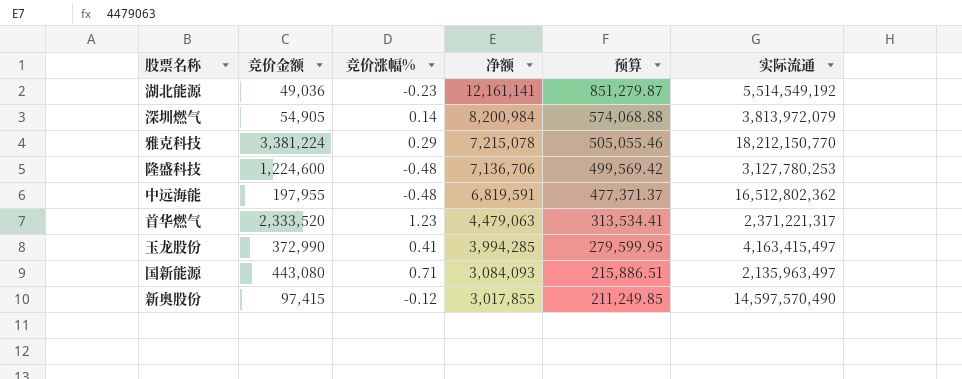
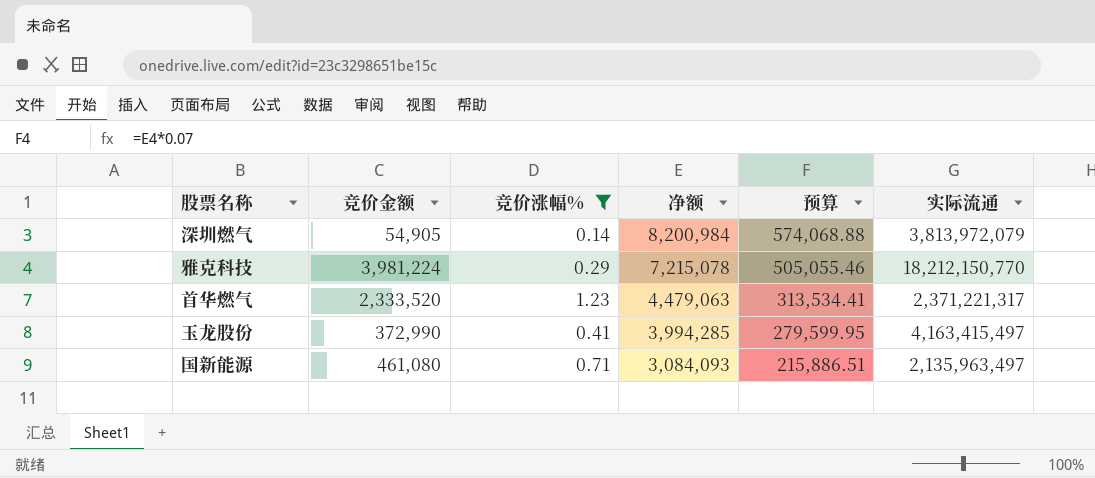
filter: none -> 竞价涨幅% >= 0.14
雅克科技 | 竞价金额: 3,381,224 -> 3,981,224
国新能源 | 竞价金额: 443,080 -> 461,080

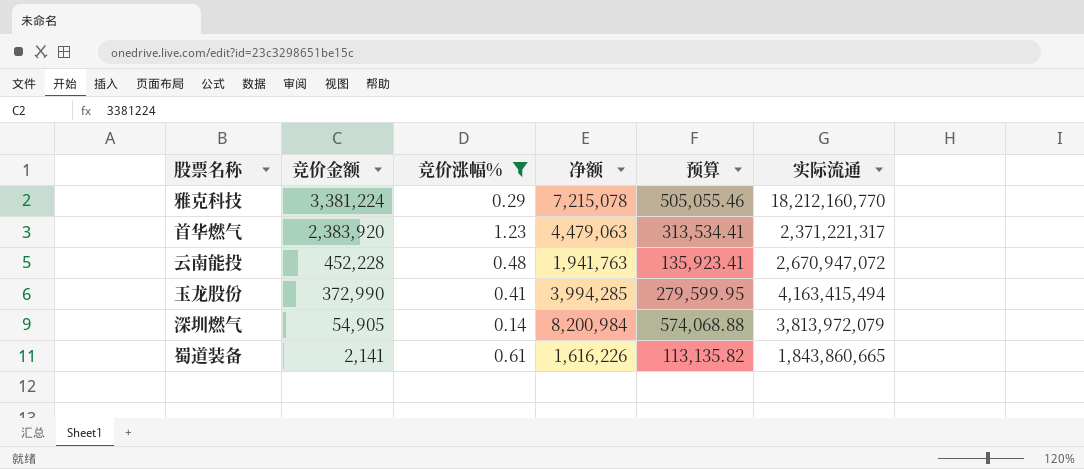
row order: 净额 descending -> 竞价金额 descending
row 国新能源: 461,080 | 0.71 | 3,084,093 | 215,886.51 | 2,135,963,497 -> none
雅克科技 | 竞价金额: 3,981,224 -> 3,381,224
雅克科技 | 实际流通: 18,212,150,770 -> 18,212,160,770
首华燃气 | 竞价金额: 2,333,520 -> 2,383,920
row 云南能投: none -> 452,228 | 0.48 | 1,941,763 | 135,923.41 | 2,670,947,072
玉龙股份 | 实际流通: 4,163,415,497 -> 4,163,415,494
row 蜀道装备: none -> 2,141 | 0.61 | 1,616,226 | 113,135.82 | 1,843,860,665

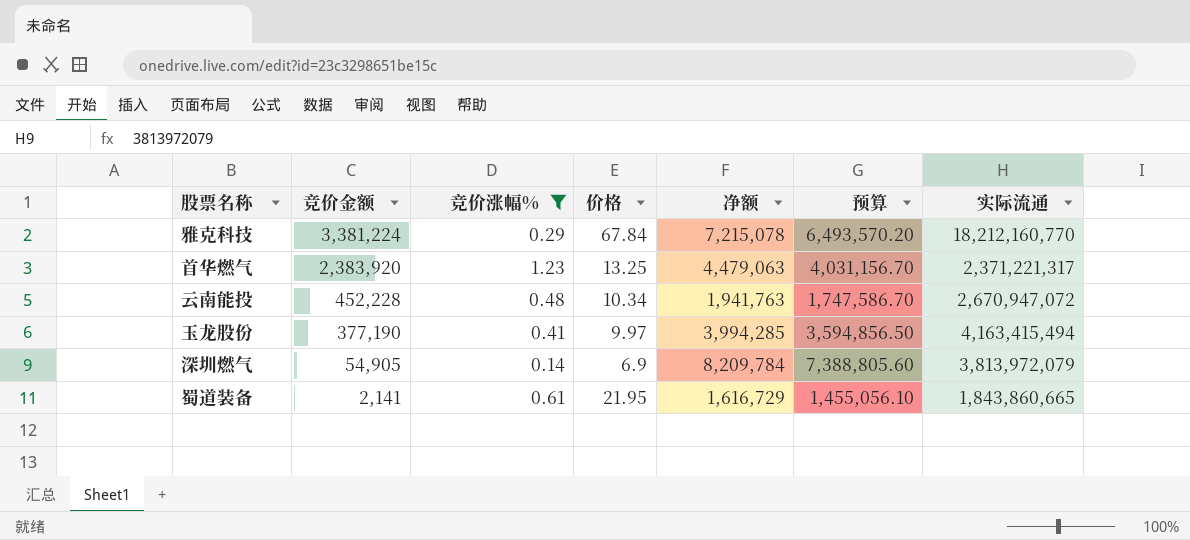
column 价格 | position: none -> 4
column 预算 | formula: [净额] * 0.07 -> [净额] * 0.9
玉龙股份 | 竞价金额: 372,990 -> 377,190
深圳燃气 | 净额: 8,200,984 -> 8,209,784
蜀道装备 | 净额: 1,616,226 -> 1,616,729

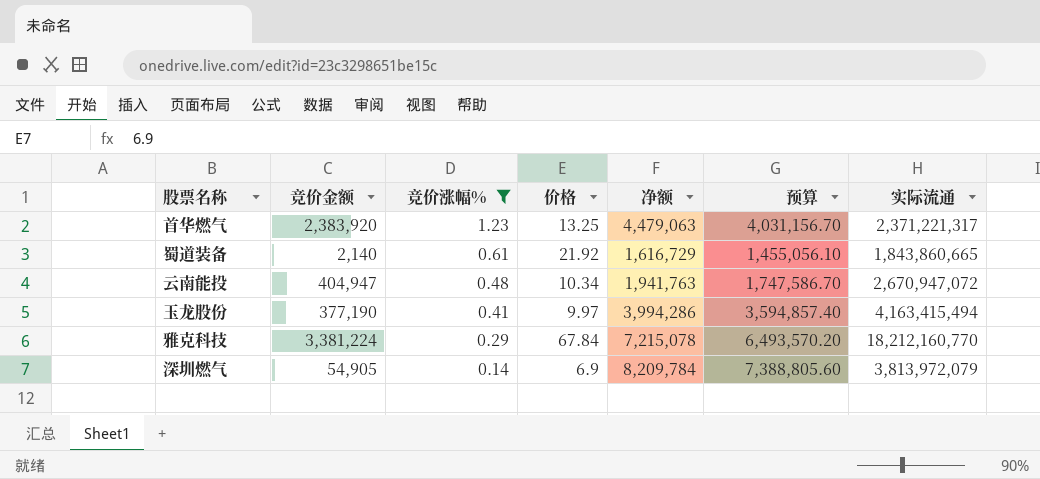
row order: 竞价金额 descending -> 竞价涨幅% descending
蜀道装备 | 竞价金额: 2,141 -> 2,140
蜀道装备 | 价格: 21.95 -> 21.92
云南能投 | 竞价金额: 452,228 -> 404,947
玉龙股份 | 净额: 3,994,285 -> 3,994,286
玉龙股份 | 预算: 3,594,856.50 -> 3,594,857.40

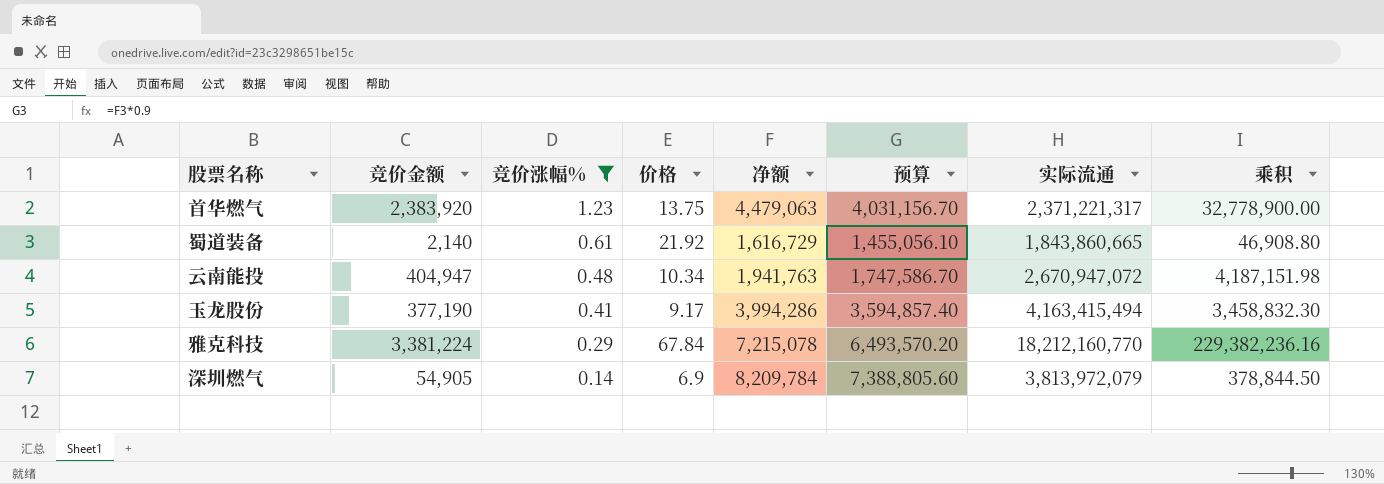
column 乘积 | formula: none -> [竞价金额] * [价格]
首华燃气 | 价格: 13.25 -> 13.75
玉龙股份 | 价格: 9.97 -> 9.17

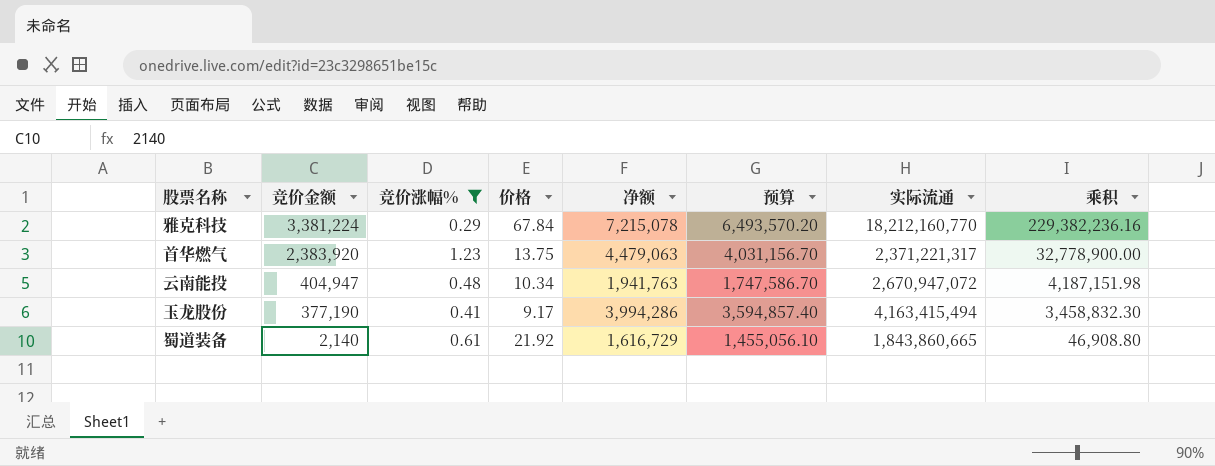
row order: 竞价涨幅% descending -> 竞价金额 descending
row 深圳燃气: 54,905 | 0.14 | 6.9 | 8,209,784 | 7,388,805.60 | 3,813,972,079 | 378,844.50 -> none

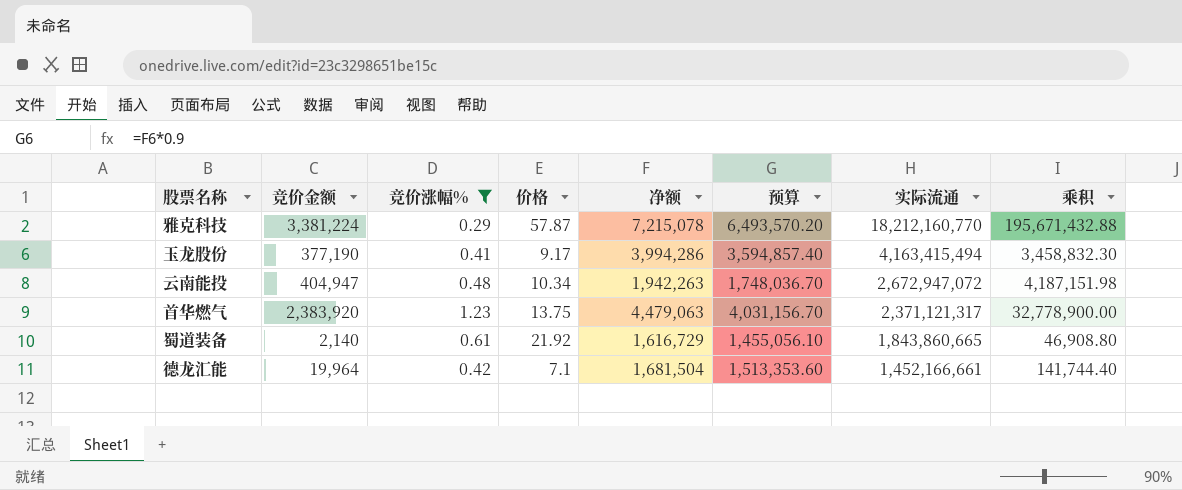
row order: 竞价金额 descending -> 实际流通 descending
雅克科技 | 价格: 67.84 -> 57.87
雅克科技 | 乘积: 229,382,236.16 -> 195,671,432.88
云南能投 | 净额: 1,941,763 -> 1,942,263
云南能投 | 预算: 1,747,586.70 -> 1,748,036.70
云南能投 | 实际流通: 2,670,947,072 -> 2,672,947,072
首华燃气 | 实际流通: 2,371,221,317 -> 2,371,121,317
row 德龙汇能: none -> 19,964 | 0.42 | 7.1 | 1,681,504 | 1,513,353.60 | 1,452,166,661 | 141,744.40

